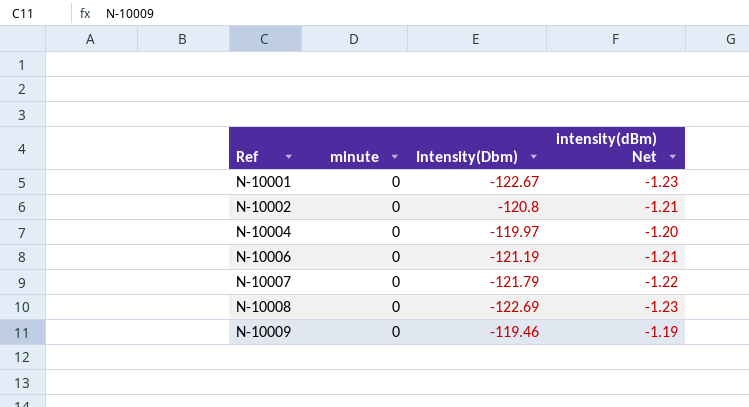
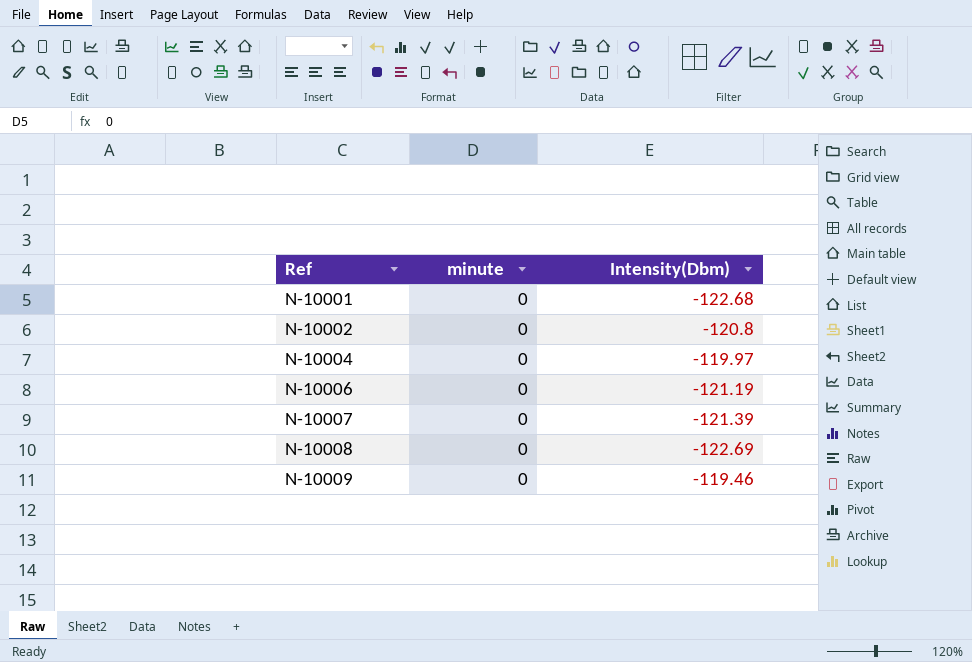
column intensity(dBm) Net | formula: [Intensity(Dbm)] * 0.01 -> none
N-10001 | Intensity(Dbm): -122.67 -> -122.68
N-10007 | Intensity(Dbm): -121.79 -> -121.39

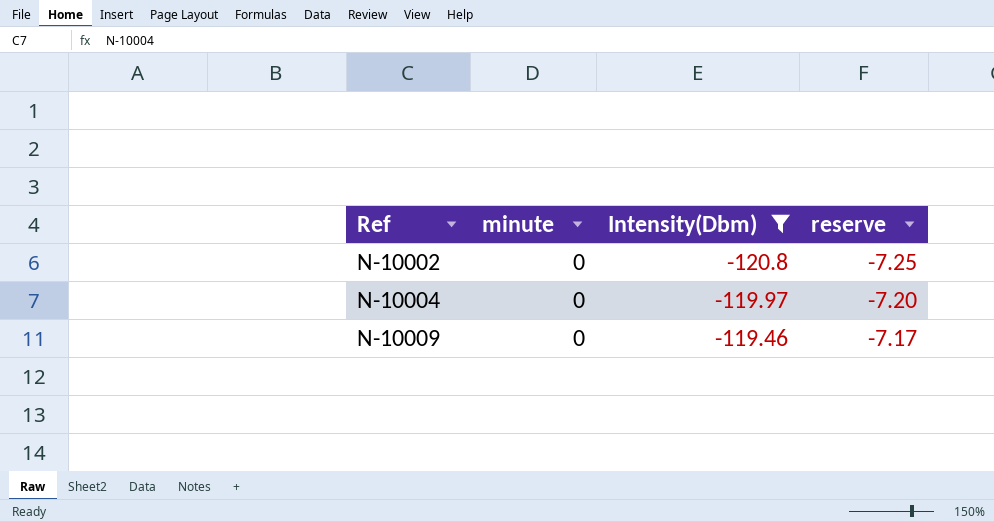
filter: none -> Intensity(Dbm) >= -120.8
column reserve | formula: none -> [Intensity(Dbm)] * 0.06

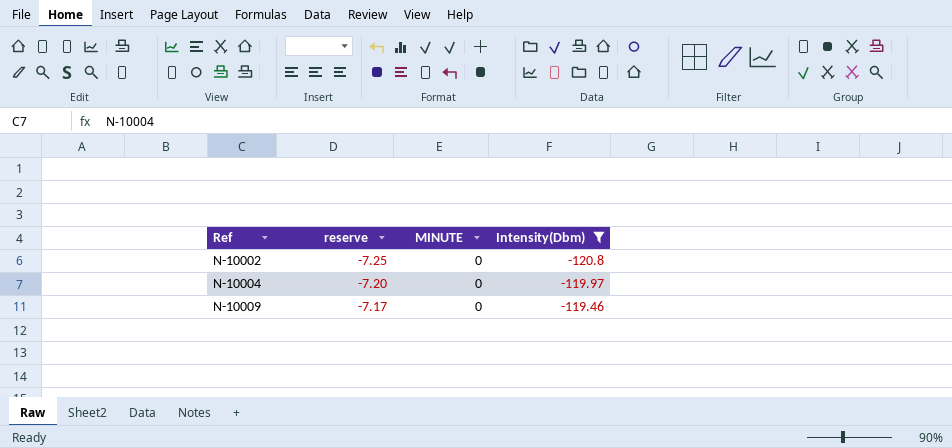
column reserve | position: 4 -> 2
column name: minute -> MINUTE

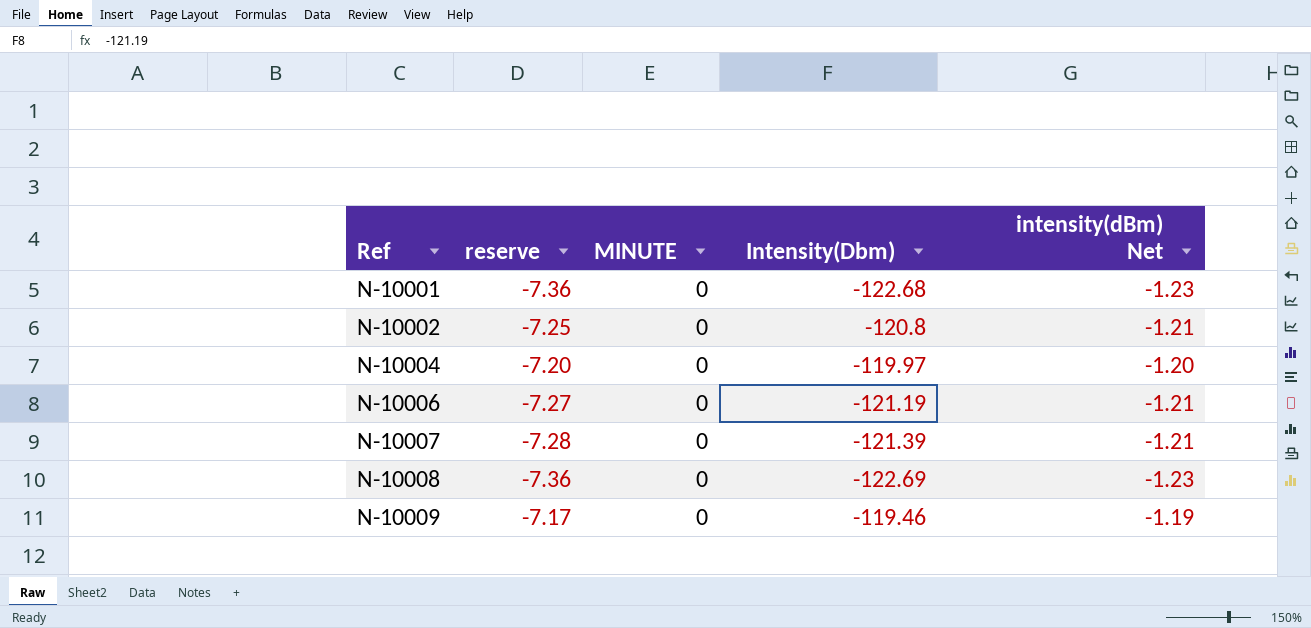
filter: Intensity(Dbm) >= -120.8 -> none
column intensity(dBm) Net | formula: none -> [Intensity(Dbm)] * 0.01

